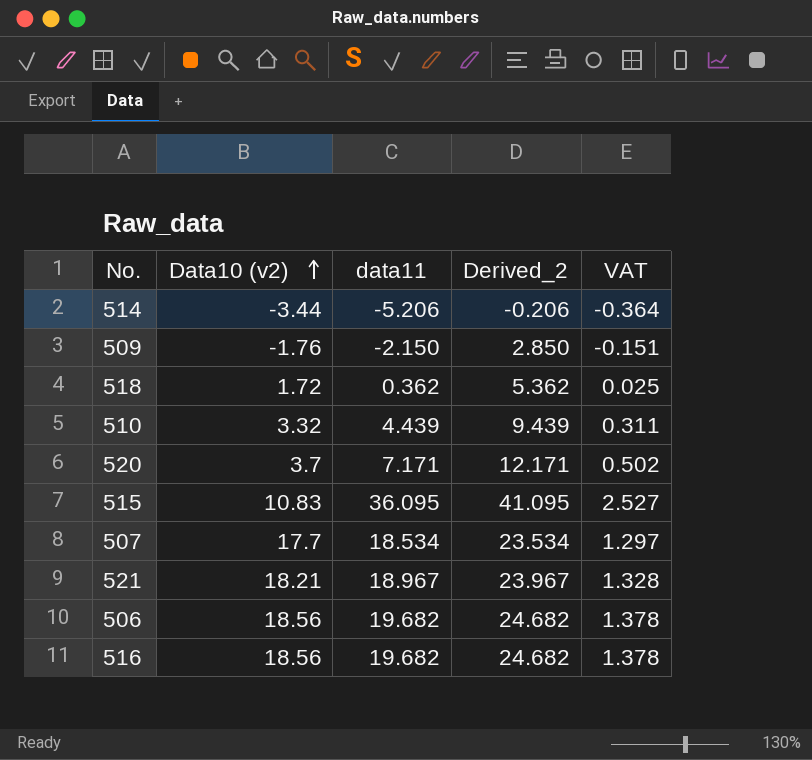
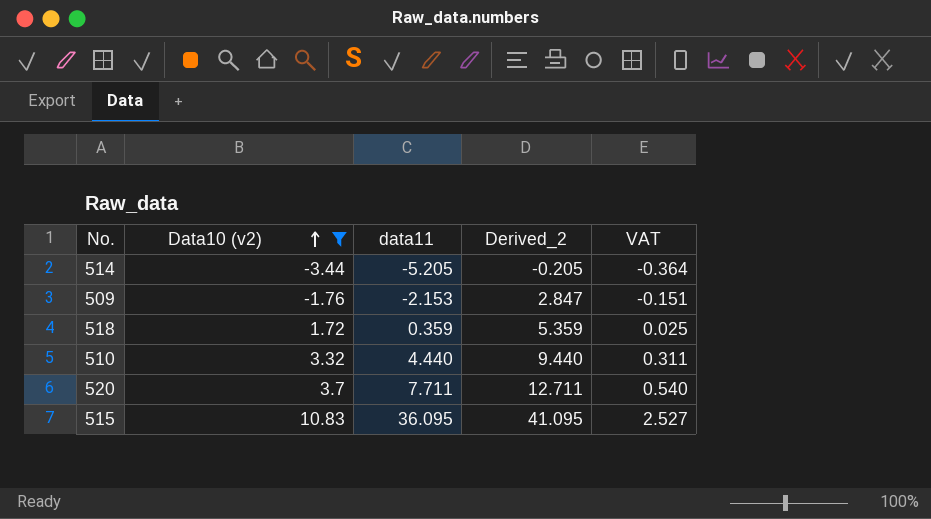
filter: none -> Data10 (v2) <= 10.83
514 | data11: -5.206 -> -5.205
514 | Derived_2: -0.206 -> -0.205
509 | data11: -2.150 -> -2.153
509 | Derived_2: 2.850 -> 2.847
518 | data11: 0.362 -> 0.359
518 | Derived_2: 5.362 -> 5.359
510 | data11: 4.439 -> 4.440
510 | Derived_2: 9.439 -> 9.440
520 | data11: 7.171 -> 7.711
520 | Derived_2: 12.171 -> 12.711
520 | VAT: 0.502 -> 0.540

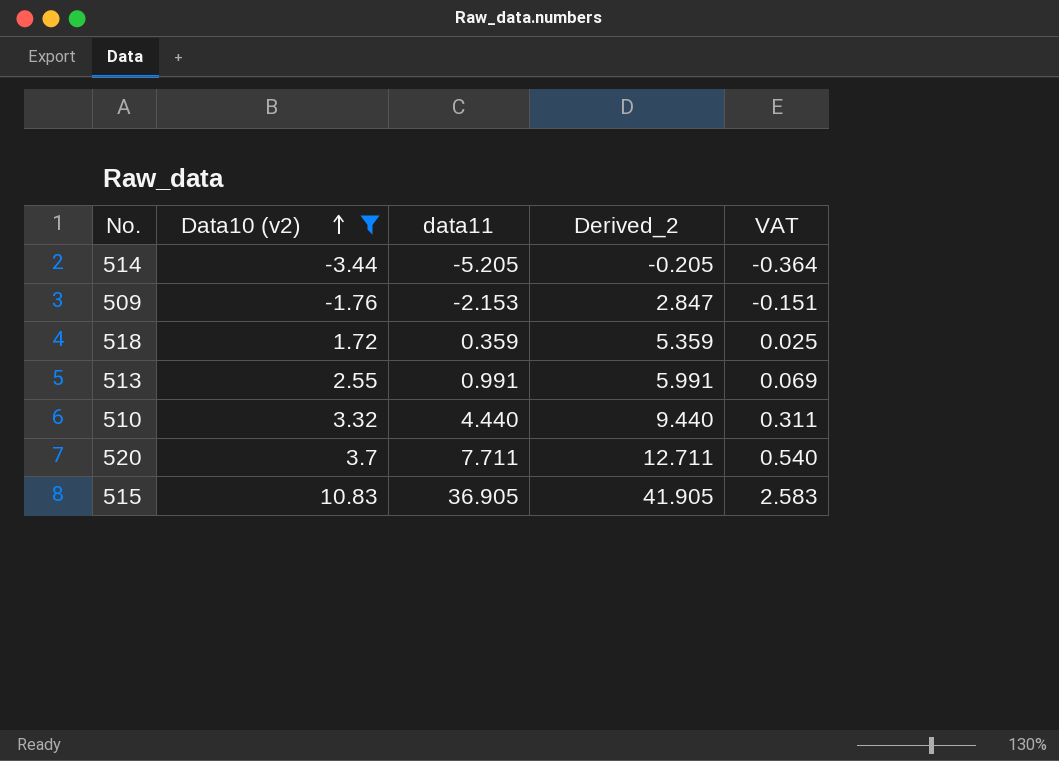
row 513: none -> 2.55 | 0.991 | 5.991 | 0.069
515 | data11: 36.095 -> 36.905
515 | Derived_2: 41.095 -> 41.905
515 | VAT: 2.527 -> 2.583

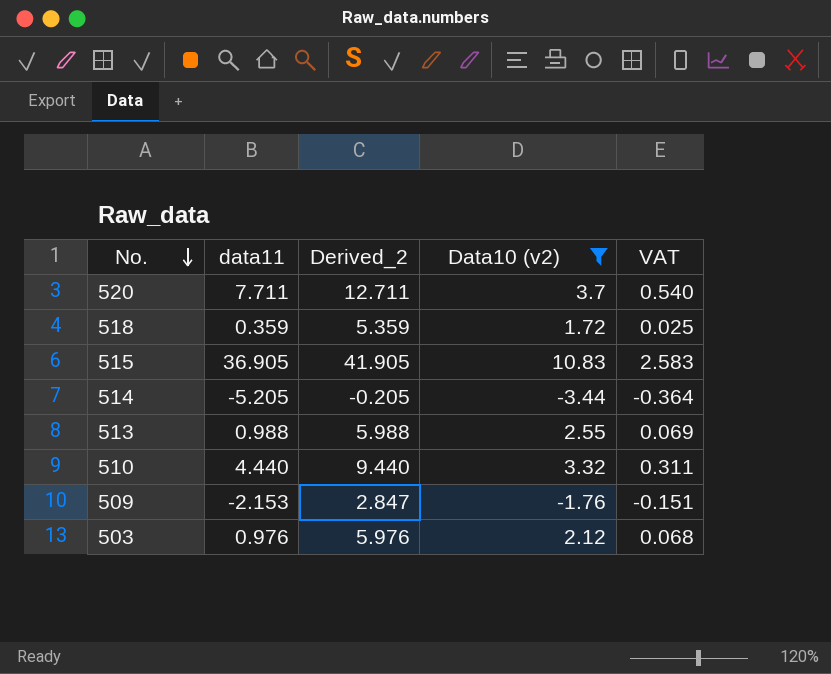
row order: Data10 (v2) ascending -> No. descending
column Data10 (v2) | position: 2 -> 4
513 | data11: 0.991 -> 0.988
513 | Derived_2: 5.991 -> 5.988
row 503: none -> 0.976 | 5.976 | 2.12 | 0.068

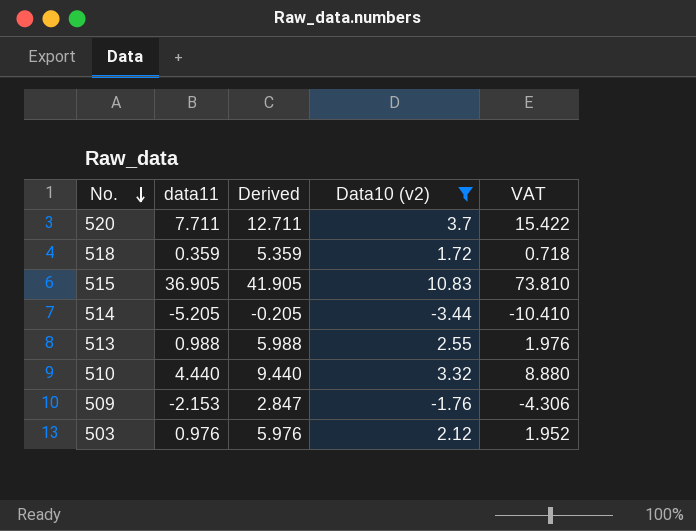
column name: Derived_2 -> Derived
column VAT | formula: [data11] * 0.07 -> [data11] * 2

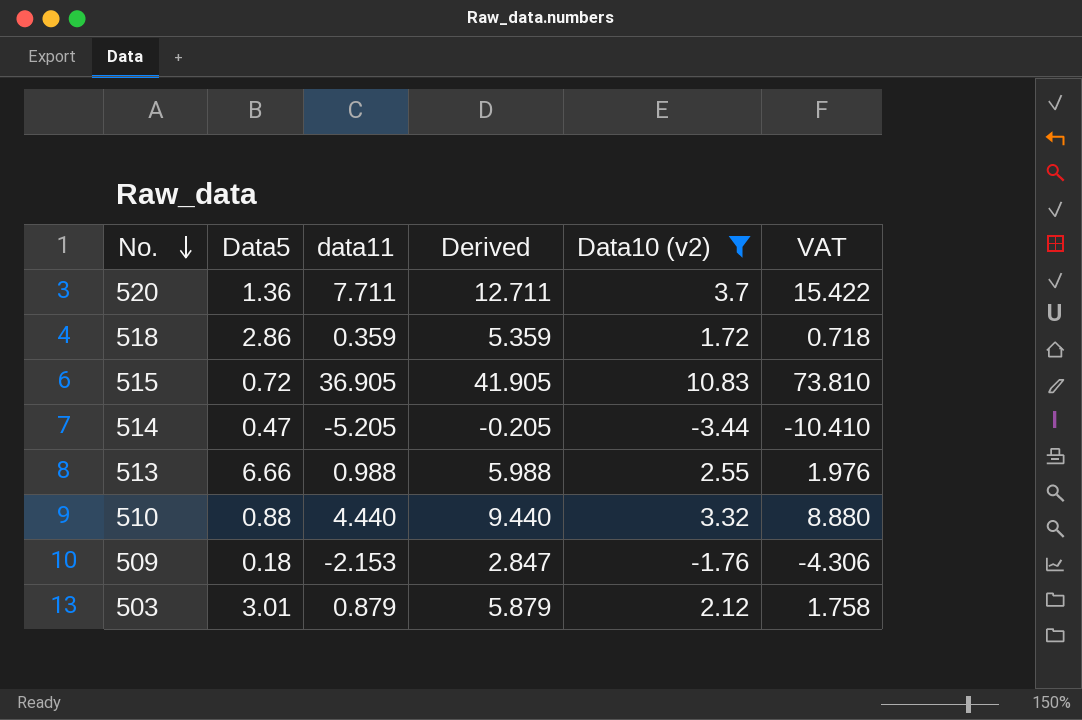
column Data5 | position: none -> 2
503 | data11: 0.976 -> 0.879
503 | Derived: 5.976 -> 5.879
503 | VAT: 1.952 -> 1.758

